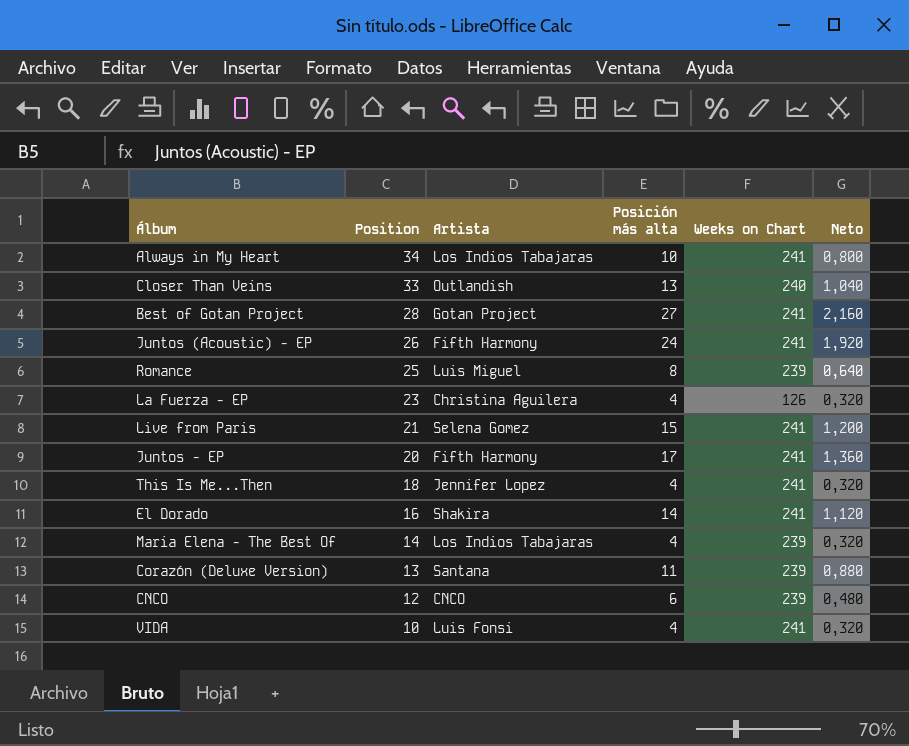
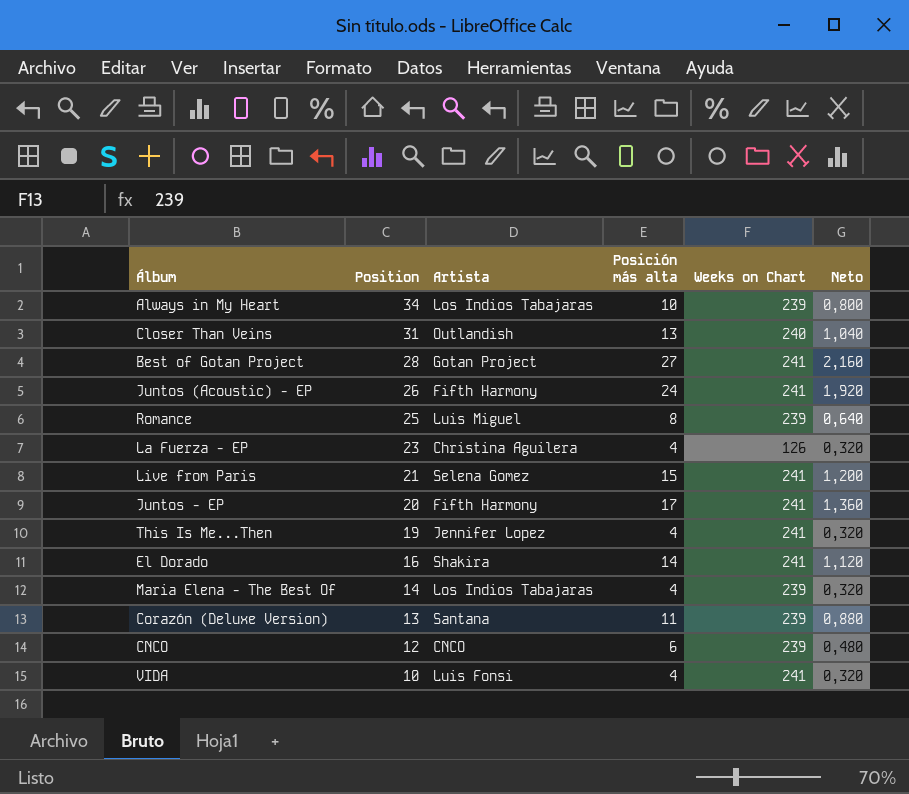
Always in My Heart | Weeks on Chart: 241 -> 239
Closer Than Veins | Position: 33 -> 31
This Is Me...Then | Position: 18 -> 19

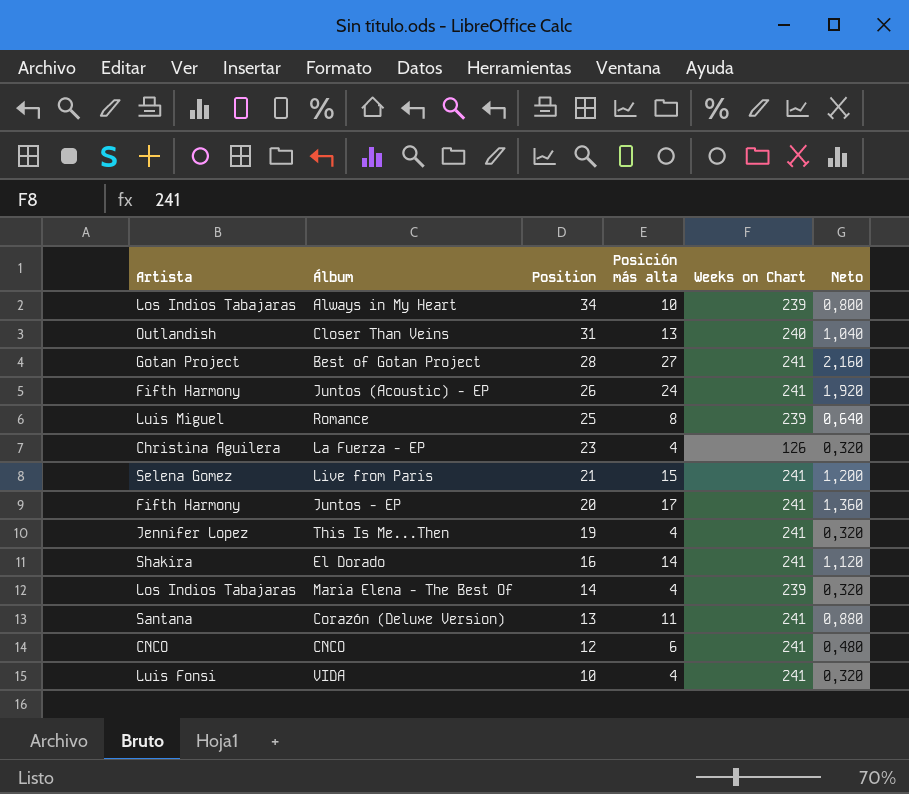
column Artista | position: 3 -> 1
Corazón (Deluxe Version) | Weeks on Chart: 239 -> 241
CNCO | Weeks on Chart: 239 -> 241

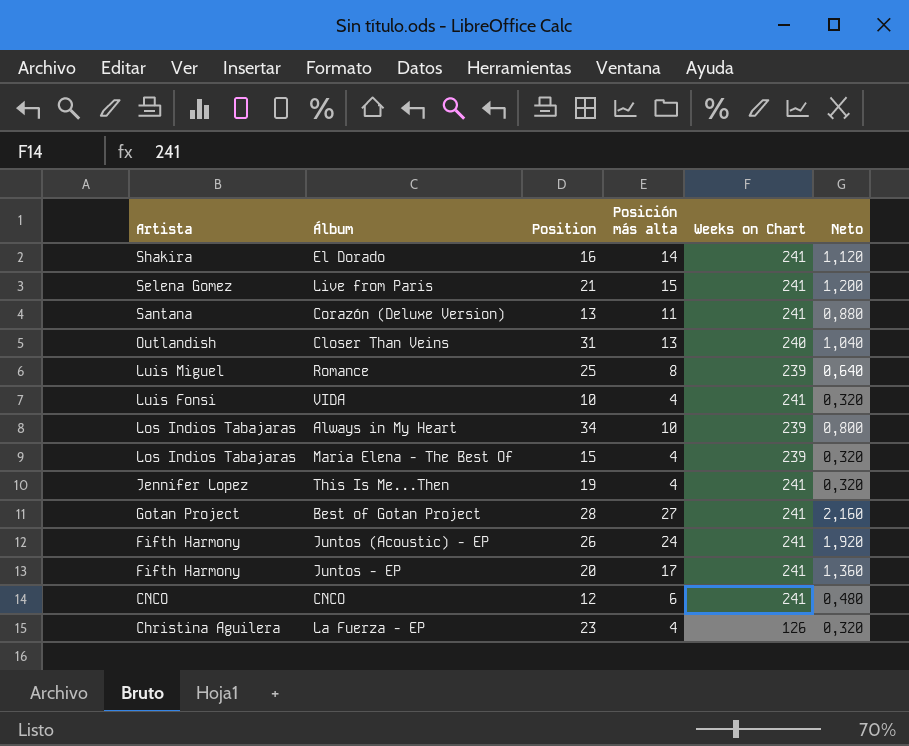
row order: Position descending -> Artista descending
Maria Elena - The Best Of | Position: 14 -> 15

